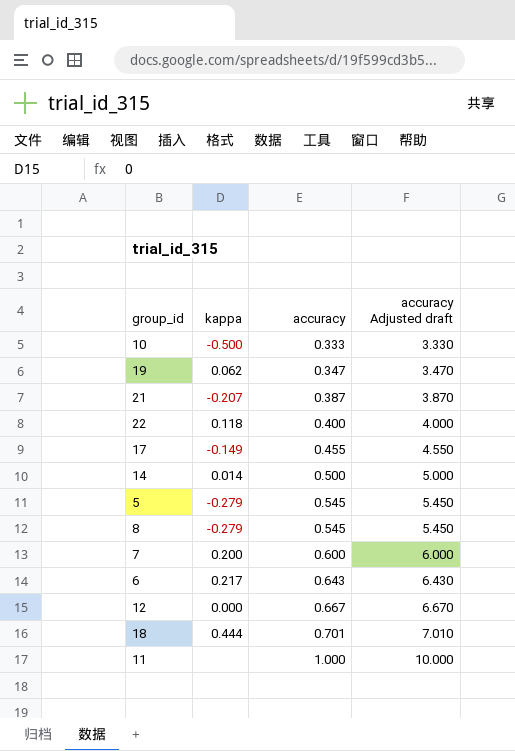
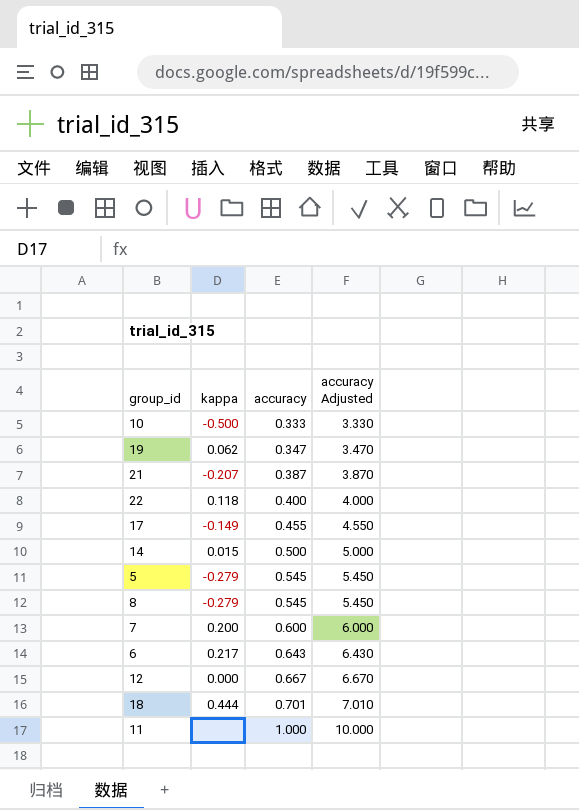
column name: accuracy Adjusted draft -> accuracy Adjusted
14 | kappa: 0.014 -> 0.015

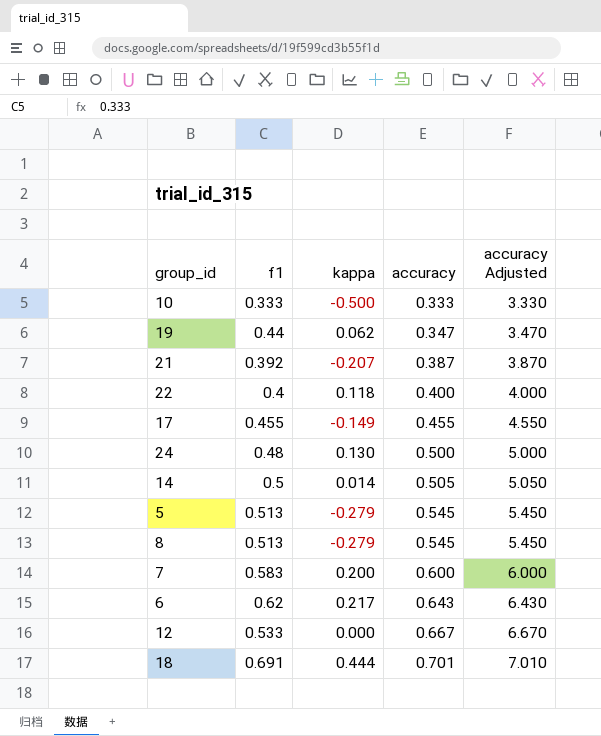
column f1 | position: none -> 2
row 11: none | 1.000 | 10.000 -> none
row 24: none -> 0.48 | 0.130 | 0.500 | 5.000
14 | kappa: 0.015 -> 0.014
14 | accuracy: 0.500 -> 0.505
14 | accuracy Adjusted: 5.000 -> 5.050

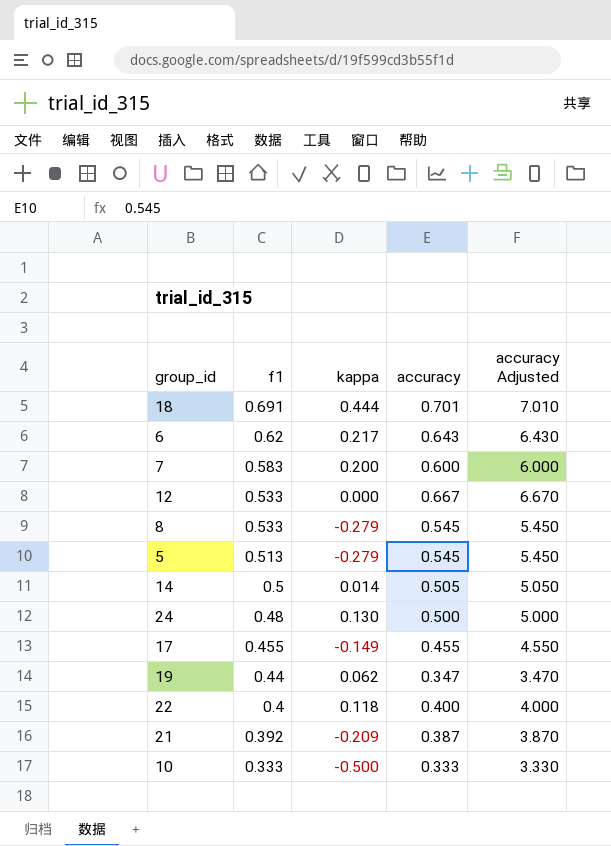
row order: accuracy ascending -> f1 descending
8 | f1: 0.513 -> 0.533
21 | kappa: -0.207 -> -0.209

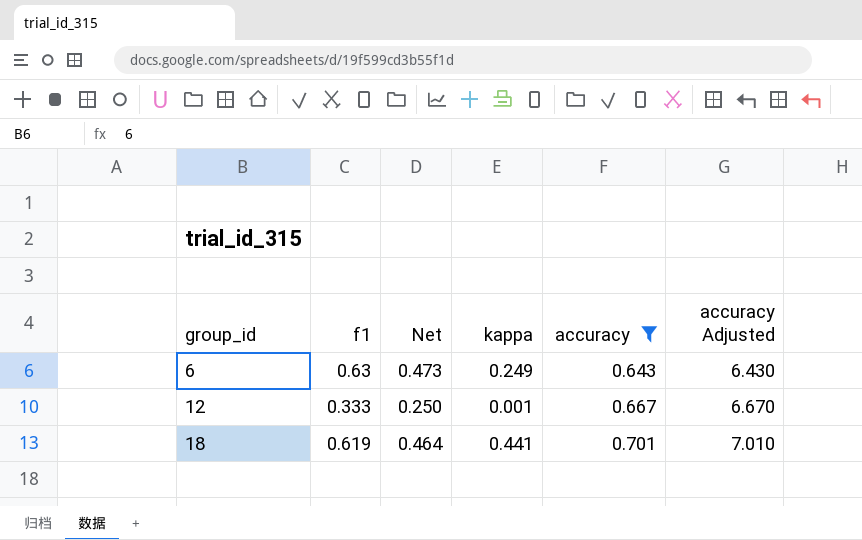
filter: none -> accuracy >= 0.643
row order: f1 descending -> group_id ascending
column Net | formula: none -> [f1] * 0.75
6 | f1: 0.62 -> 0.63
6 | kappa: 0.217 -> 0.249
12 | f1: 0.533 -> 0.333
12 | kappa: 0.000 -> 0.001
18 | f1: 0.691 -> 0.619
18 | kappa: 0.444 -> 0.441

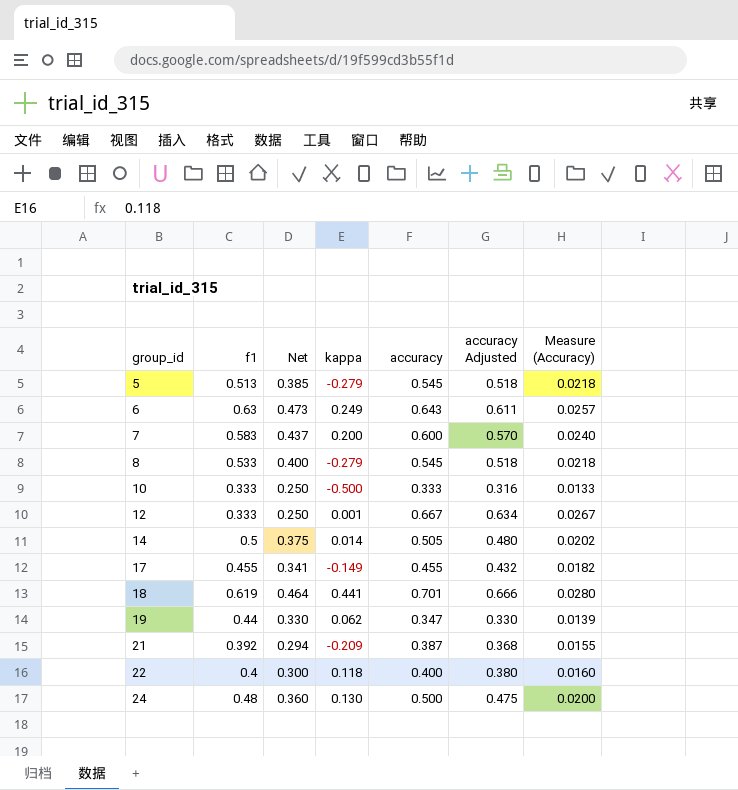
filter: accuracy >= 0.643 -> none
column accuracy Adjusted | formula: [accuracy] * 10 -> [accuracy] * 0.95
column Measure (Accuracy) | formula: none -> [accuracy] * 0.04

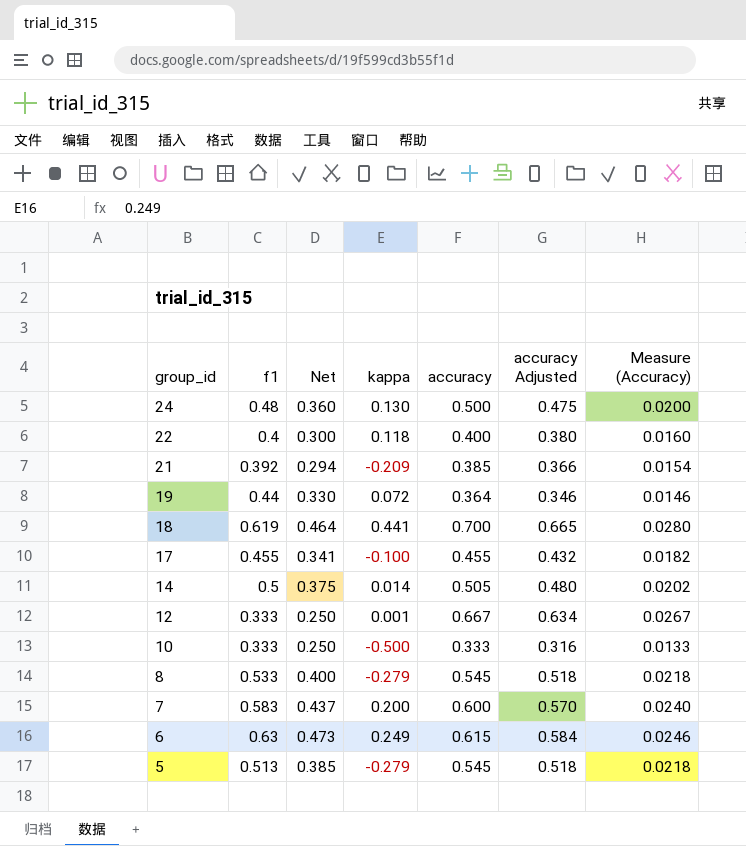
row order: group_id ascending -> group_id descending
21 | accuracy: 0.387 -> 0.385
21 | accuracy Adjusted: 0.368 -> 0.366
21 | Measure (Accuracy): 0.0155 -> 0.0154
19 | kappa: 0.062 -> 0.072
19 | accuracy: 0.347 -> 0.364
19 | accuracy Adjusted: 0.330 -> 0.346
19 | Measure (Accuracy): 0.0139 -> 0.0146
18 | accuracy: 0.701 -> 0.700
18 | accuracy Adjusted: 0.666 -> 0.665
17 | kappa: -0.149 -> -0.100
6 | accuracy: 0.643 -> 0.615
6 | accuracy Adjusted: 0.611 -> 0.584
6 | Measure (Accuracy): 0.0257 -> 0.0246

